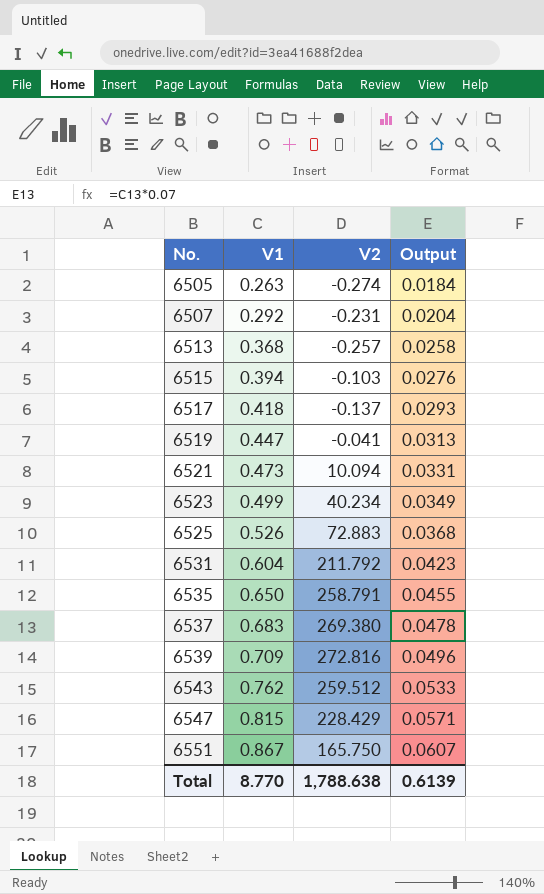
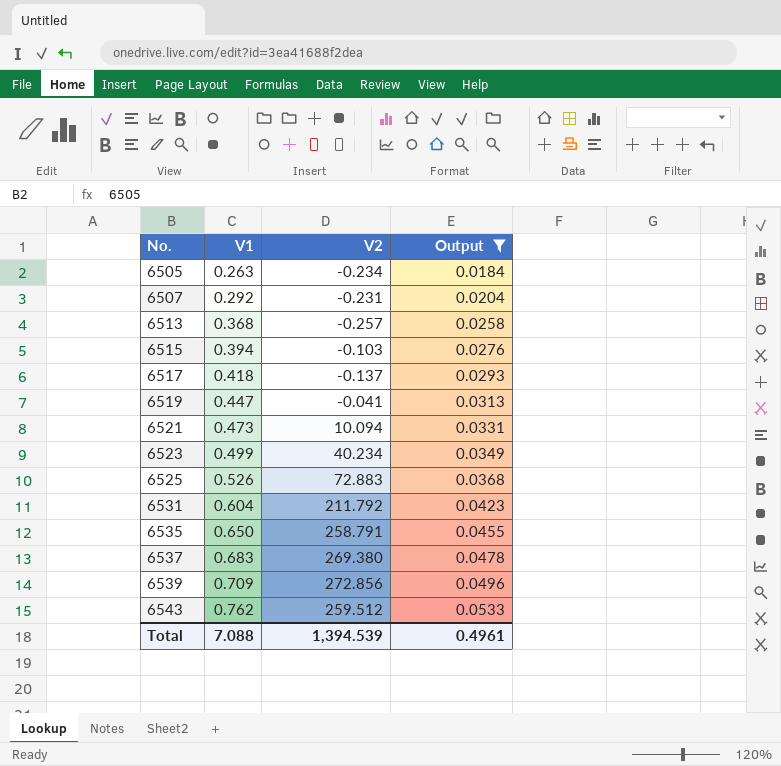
filter: none -> Output <= 0.0533
6505 | V2: -0.274 -> -0.234
6539 | V2: 272.816 -> 272.856
Total | V1: 8.770 -> 7.088
Total | V2: 1,788.638 -> 1,394.539
Total | Output: 0.6139 -> 0.4961

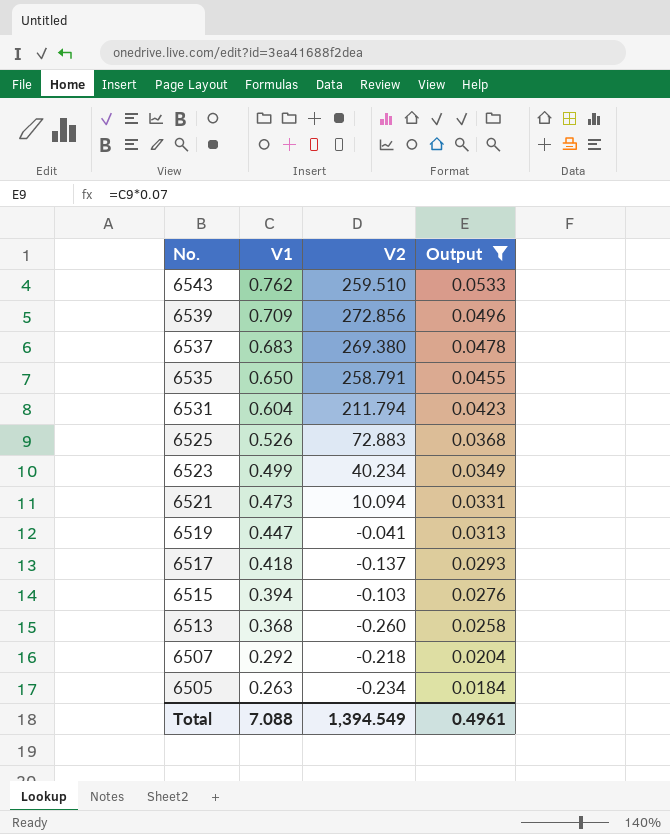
row order: No. ascending -> No. descending
6543 | V2: 259.512 -> 259.510
6531 | V2: 211.792 -> 211.794
6513 | V2: -0.257 -> -0.260
6507 | V2: -0.231 -> -0.218
Total | V2: 1,394.539 -> 1,394.549

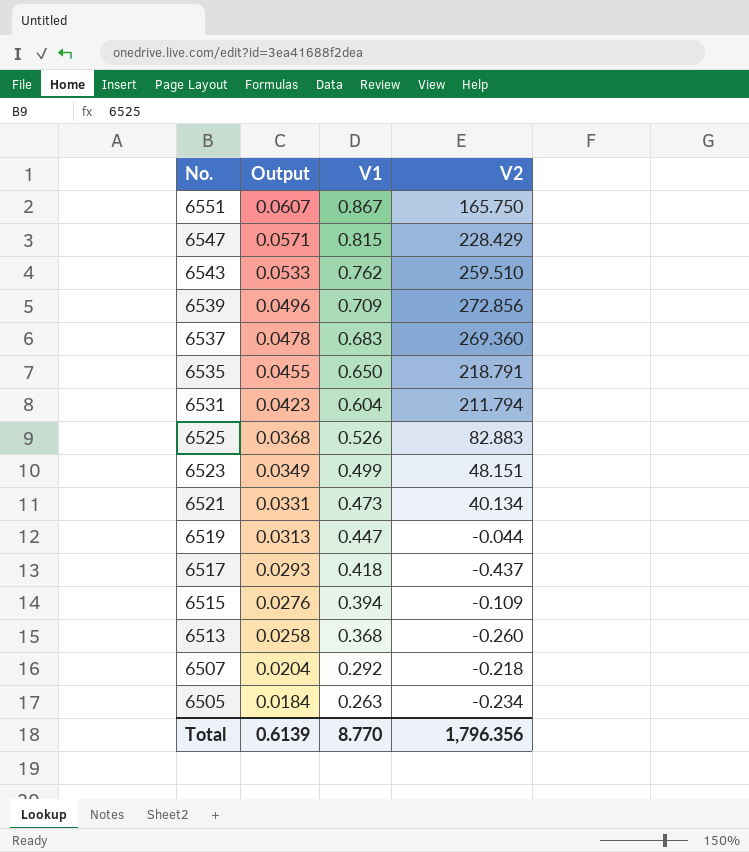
filter: Output <= 0.0533 -> none
column Output | position: 4 -> 2
6537 | V2: 269.380 -> 269.360
6535 | V2: 258.791 -> 218.791
6525 | V2: 72.883 -> 82.883
6523 | V2: 40.234 -> 48.151
6521 | V2: 10.094 -> 40.134
6519 | V2: -0.041 -> -0.044
6517 | V2: -0.137 -> -0.437
6515 | V2: -0.103 -> -0.109
Total | Output: 0.4961 -> 0.6139
Total | V1: 7.088 -> 8.770
Total | V2: 1,394.549 -> 1,796.356

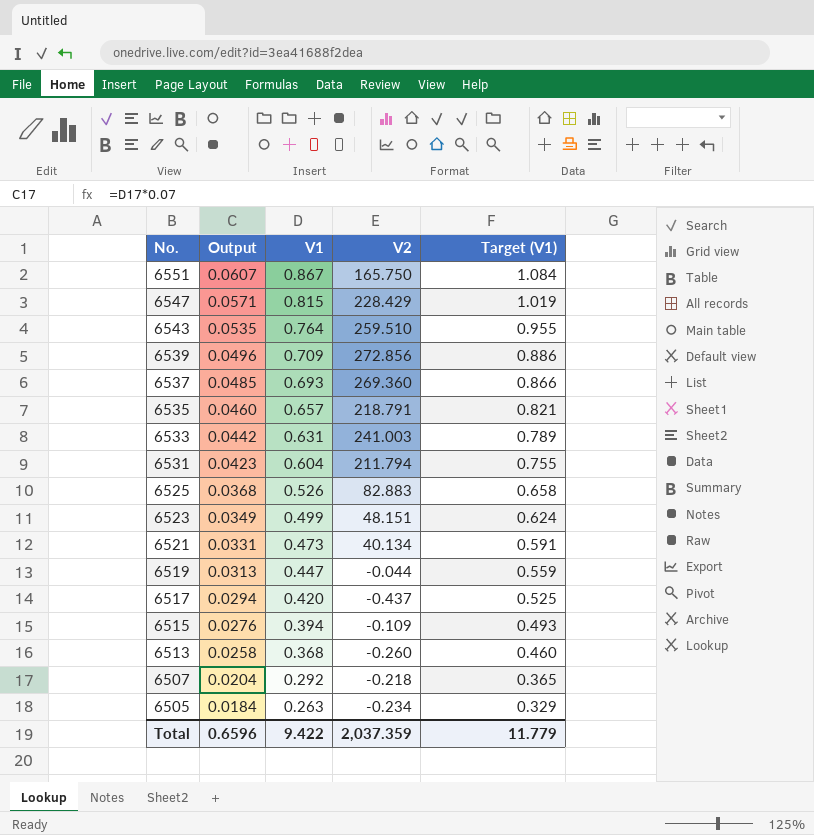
column Target (V1) | formula: none -> [V1] * 1.25
6543 | Output: 0.0533 -> 0.0535
6543 | V1: 0.762 -> 0.764
6537 | Output: 0.0478 -> 0.0485
6537 | V1: 0.683 -> 0.693
6535 | Output: 0.0455 -> 0.0460
6535 | V1: 0.650 -> 0.657
row 6533: none -> 0.0442 | 0.631 | 241.003 | 0.789
6517 | Output: 0.0293 -> 0.0294
6517 | V1: 0.418 -> 0.420
Total | Output: 0.6139 -> 0.6596
Total | V1: 8.770 -> 9.422
Total | V2: 1,796.356 -> 2,037.359

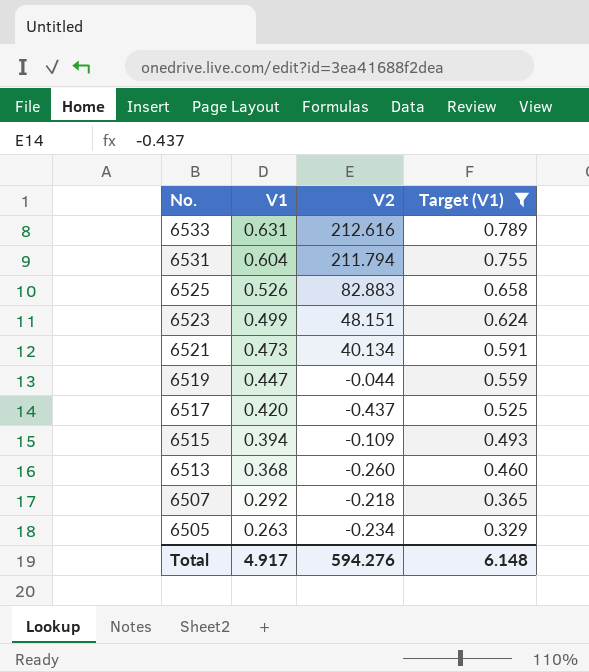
filter: none -> Target (V1) <= 0.789
column Output | formula: [V1] * 0.07 -> none
6533 | V2: 241.003 -> 212.616
Total | V1: 9.422 -> 4.917
Total | V2: 2,037.359 -> 594.276
Total | Target (V1): 11.779 -> 6.148

